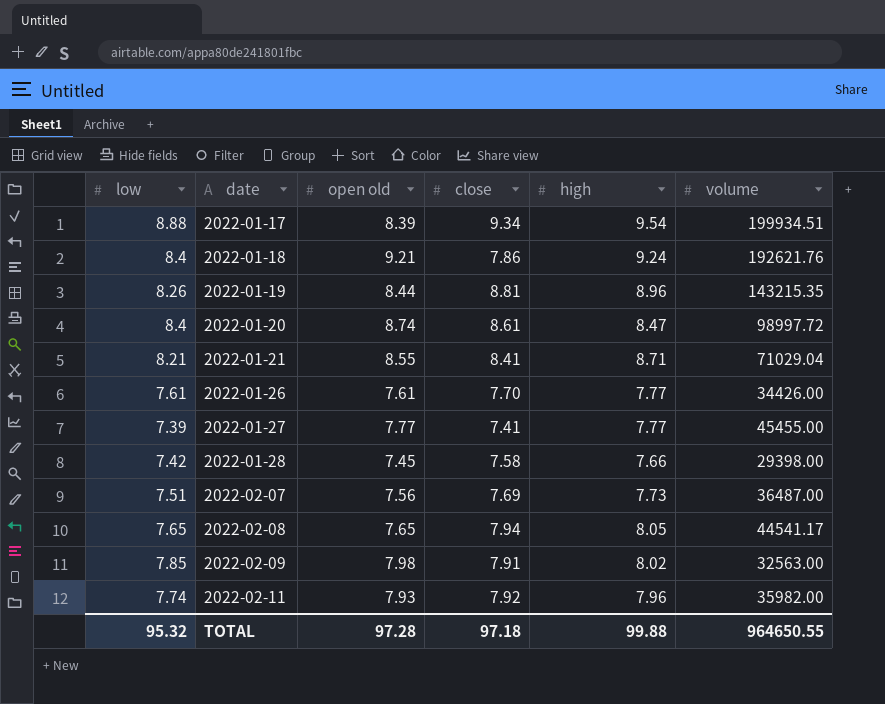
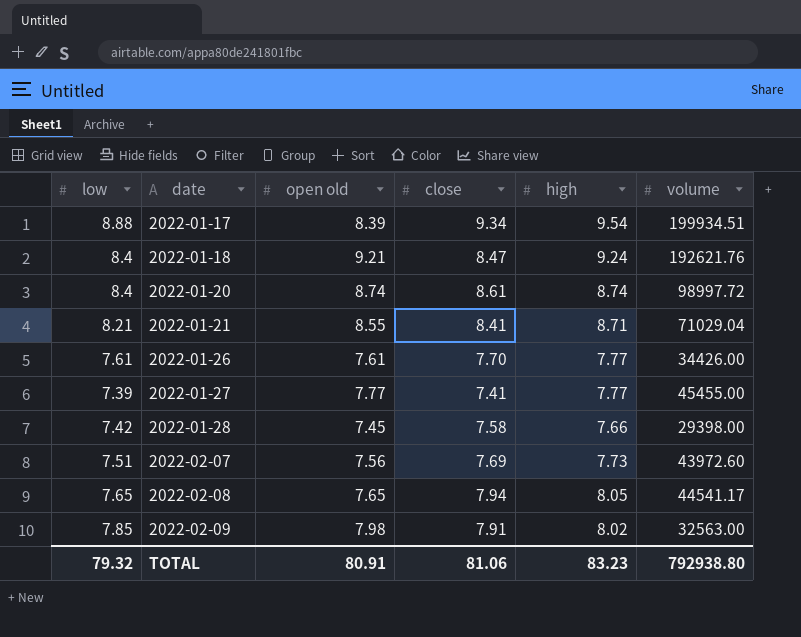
row 2022-01-19: 8.26 | 8.44 | 8.81 | 8.96 | 143215.35 -> none
row 2022-02-11: 7.74 | 7.93 | 7.92 | 7.96 | 35982.00 -> none
2022-01-18 | close: 7.86 -> 8.47
2022-01-20 | high: 8.47 -> 8.74
2022-02-07 | volume: 36487.00 -> 43972.60
TOTAL | low: 95.32 -> 79.32
TOTAL | open old: 97.28 -> 80.91
TOTAL | close: 97.18 -> 81.06
TOTAL | high: 99.88 -> 83.23
TOTAL | volume: 964650.55 -> 792938.80

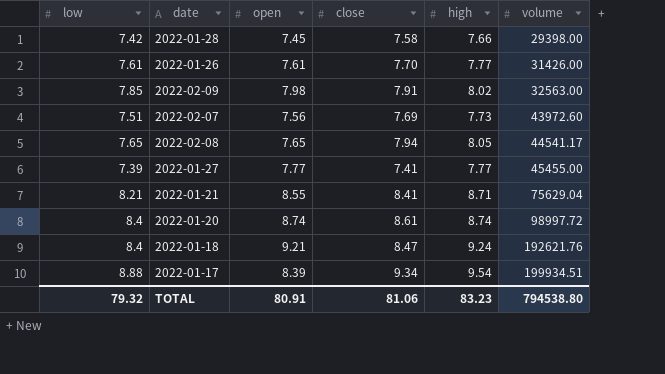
row order: date ascending -> volume ascending
column name: open old -> open
2022-01-26 | volume: 34426.00 -> 31426.00
2022-01-21 | volume: 71029.04 -> 75629.04
TOTAL | volume: 792938.80 -> 794538.80

